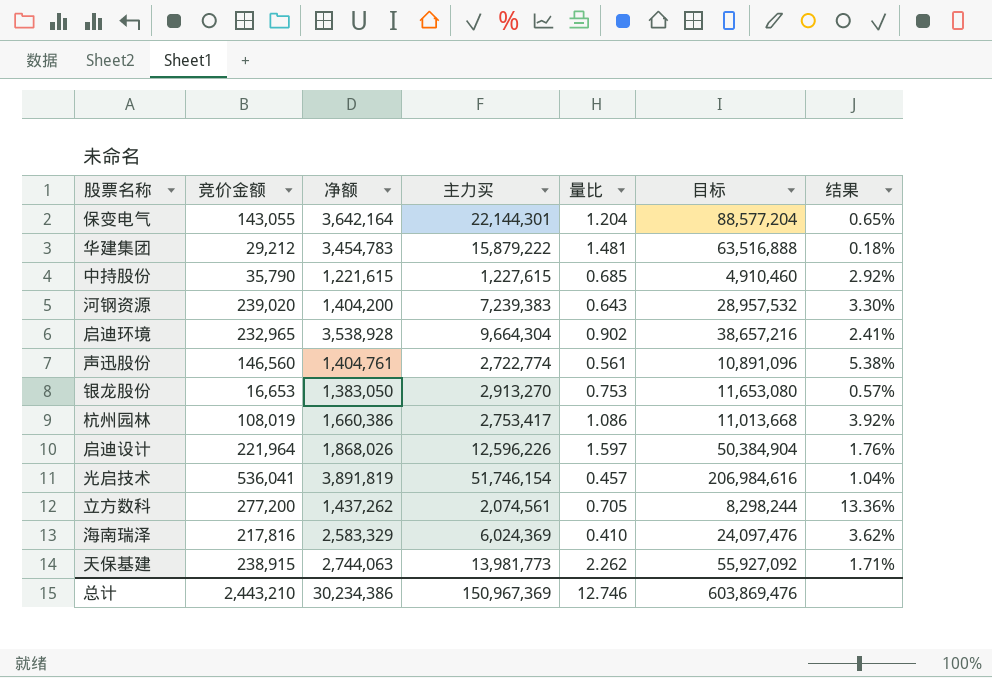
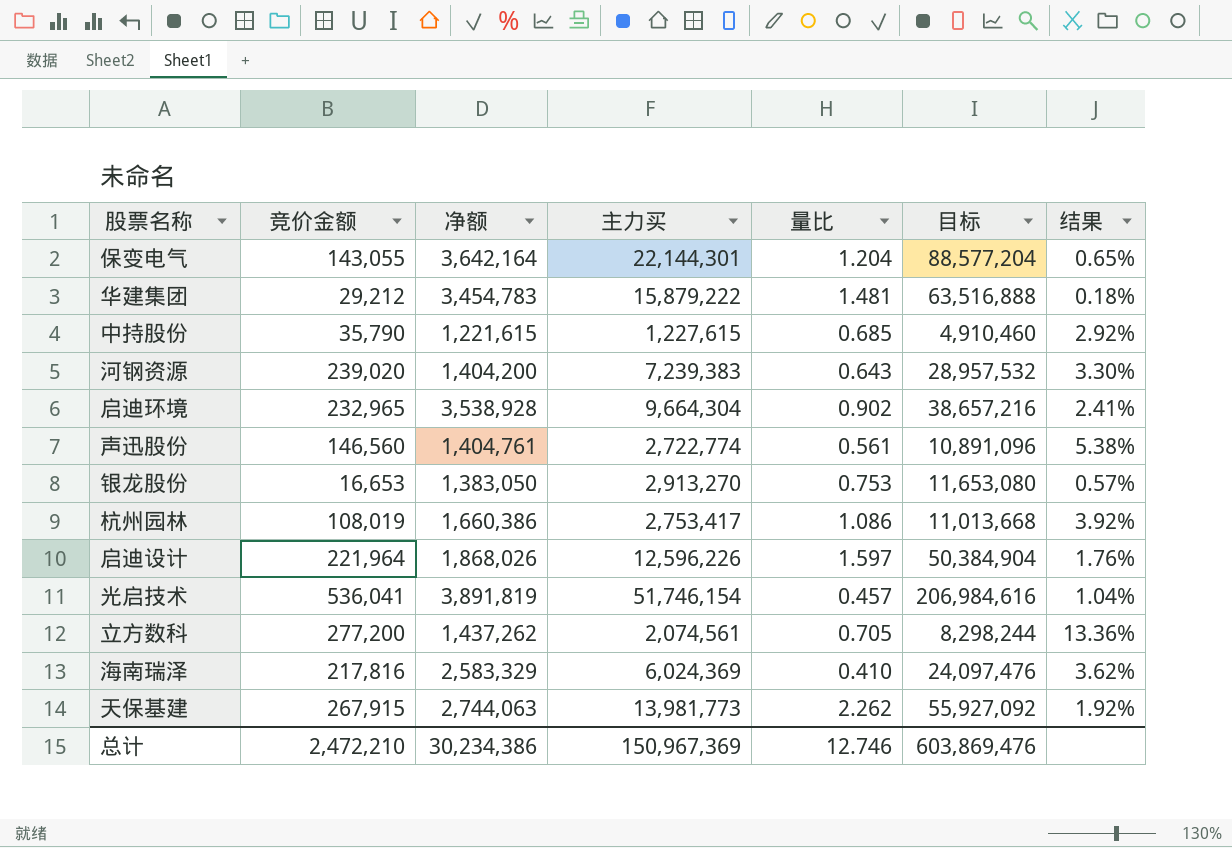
天保基建 | 竞价金额: 238,915 -> 267,915
天保基建 | 结果: 1.71% -> 1.92%
总计 | 竞价金额: 2,443,210 -> 2,472,210

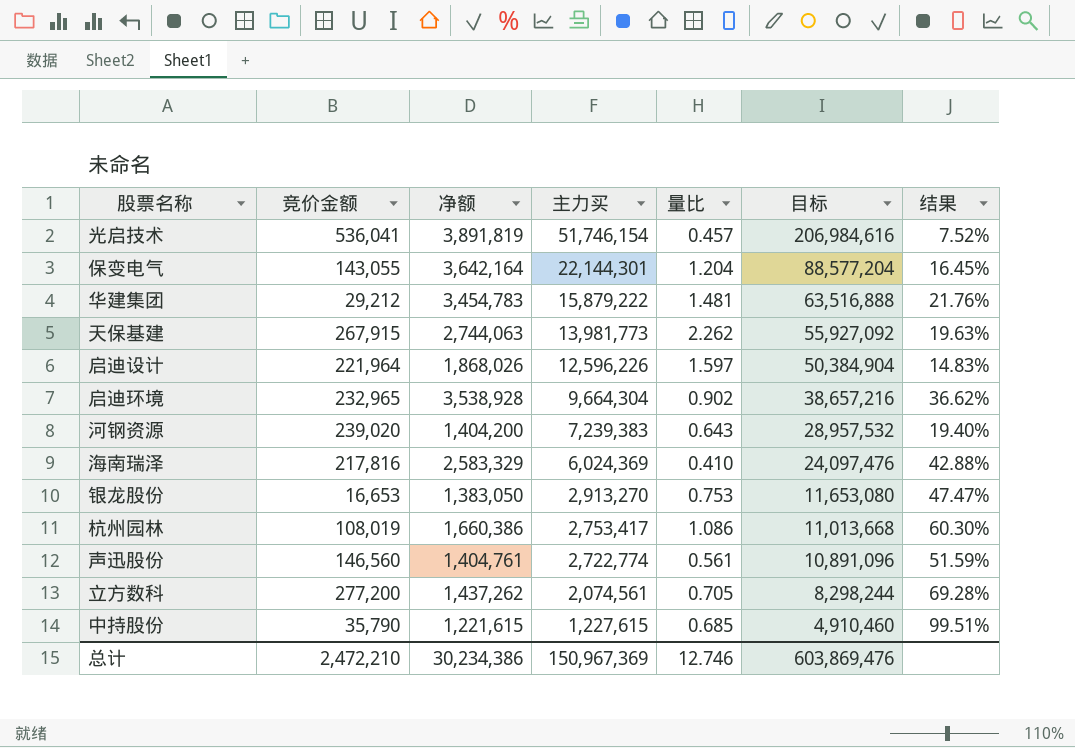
row order: none -> 主力买 descending
column 结果 | formula: [竞价金额] / [主力买] -> [净额] / [主力买]

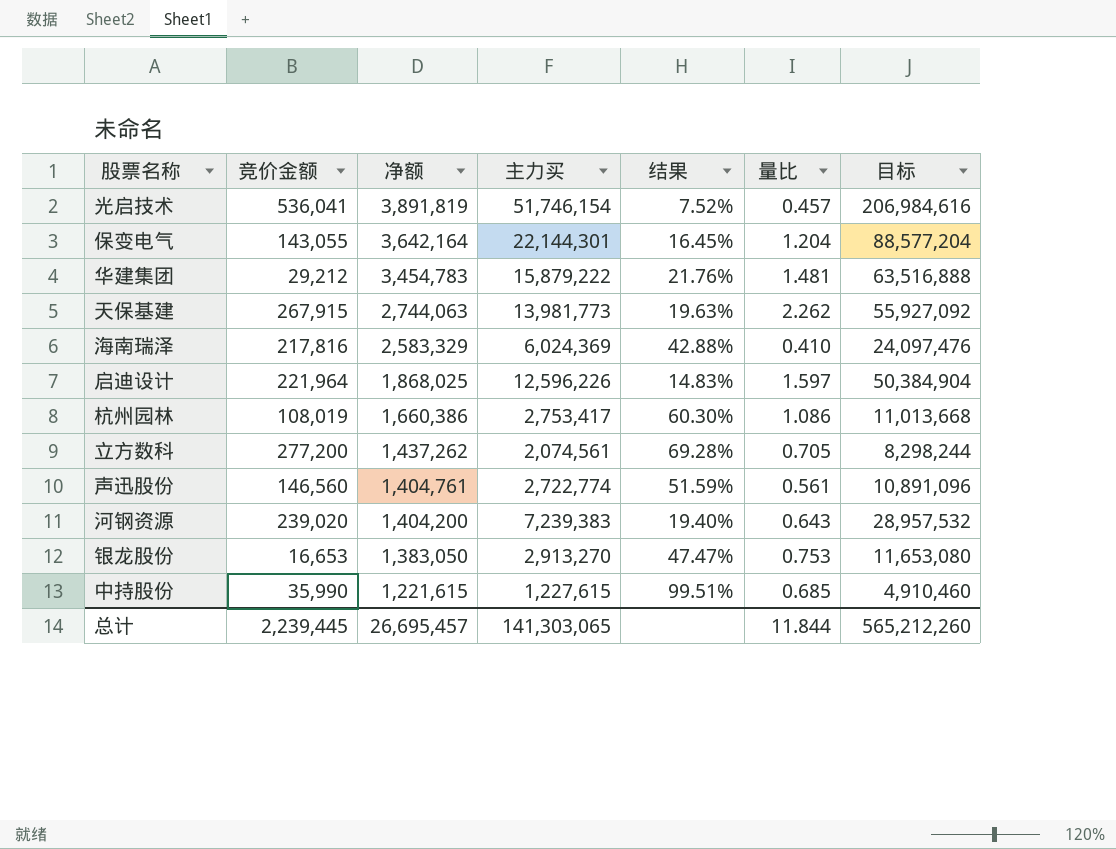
row order: 主力买 descending -> 净额 descending
column 结果 | position: 7 -> 5
row 启迪环境: 232,965 | 3,538,928 | 9,664,304 | 0.902 | 38,657,216 | 36.62% -> none
启迪设计 | 净额: 1,868,026 -> 1,868,025
中持股份 | 竞价金额: 35,790 -> 35,990
总计 | 竞价金额: 2,472,210 -> 2,239,445
总计 | 净额: 30,234,386 -> 26,695,457
总计 | 主力买: 150,967,369 -> 141,303,065
总计 | 量比: 12.746 -> 11.844
总计 | 目标: 603,869,476 -> 565,212,260

